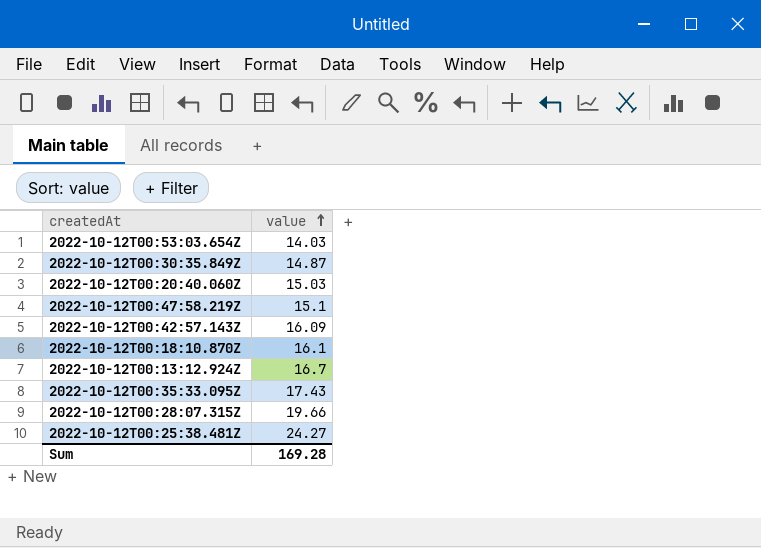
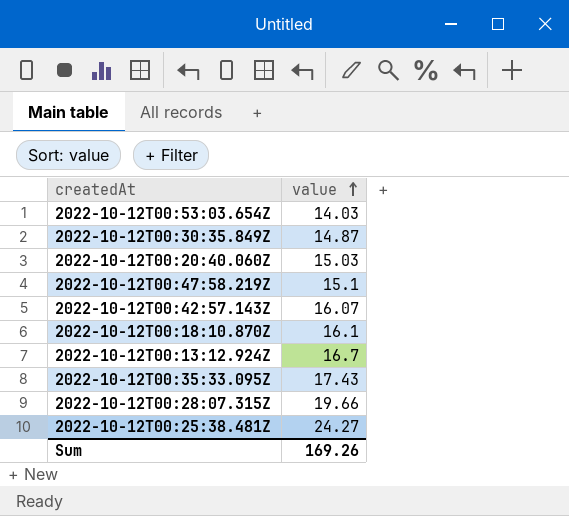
2022-10-12T00:42:57.143Z | value: 16.09 -> 16.07
Sum | value: 169.28 -> 169.26

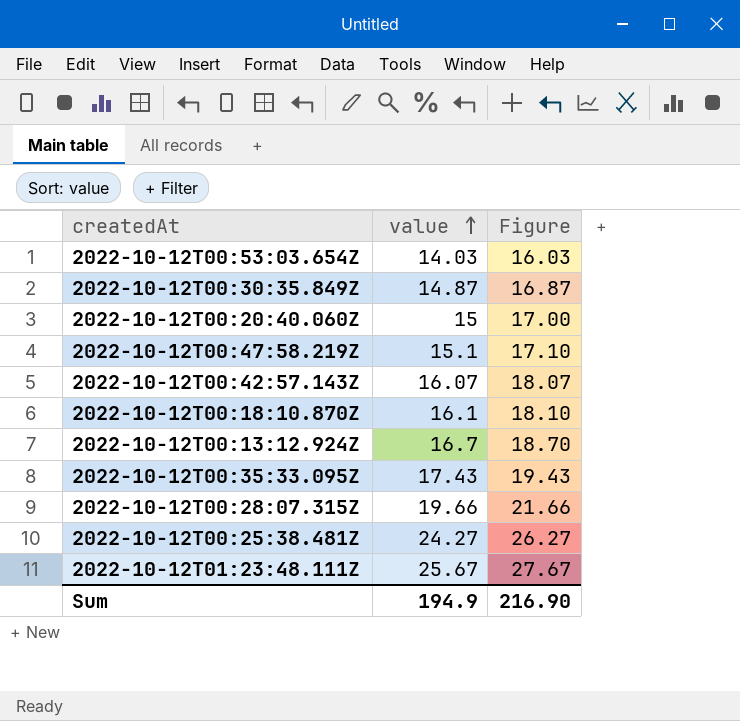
column Figure | formula: none -> [value] + 2
2022-10-12T00:20:40.060Z | value: 15.03 -> 15
row 2022-10-12T01:23:48.111Z: none -> 25.67 | 27.67
Sum | value: 169.26 -> 194.9

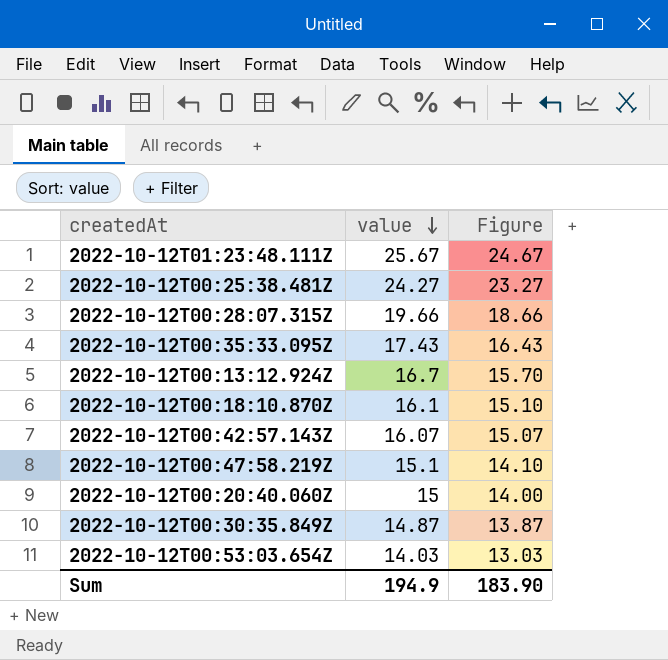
row order: value ascending -> value descending
column Figure | formula: [value] + 2 -> [value] - 1
Sum | Figure: 216.90 -> 183.90

